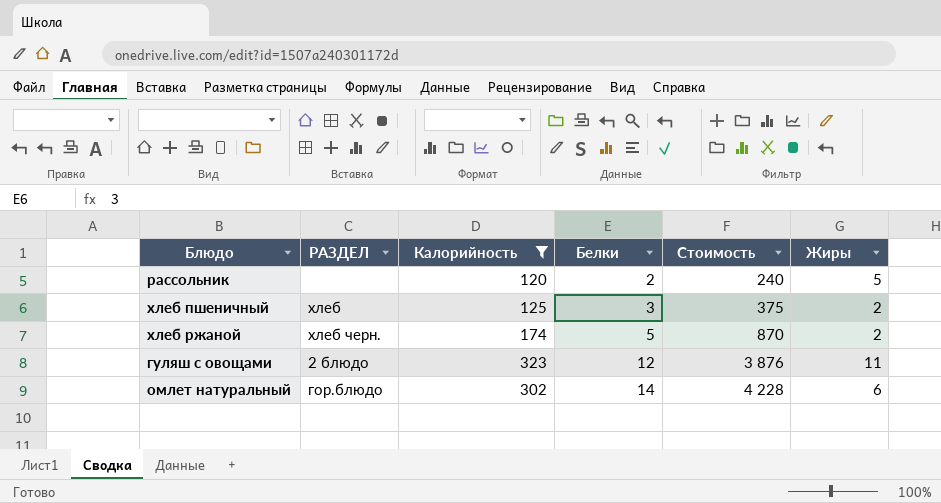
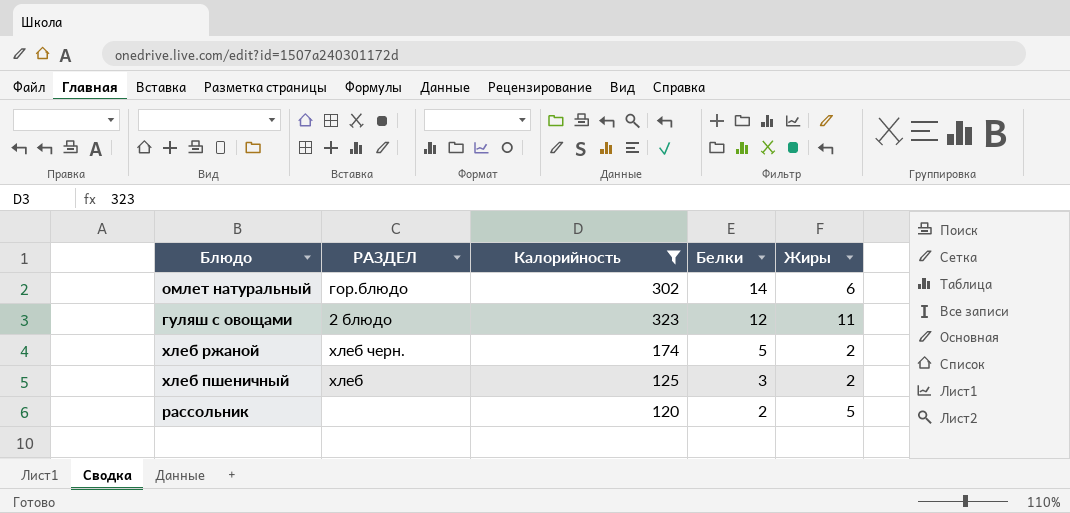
row order: Белки ascending -> Белки descending
column Стоимость | formula: [Калорийность] * [Белки] -> none

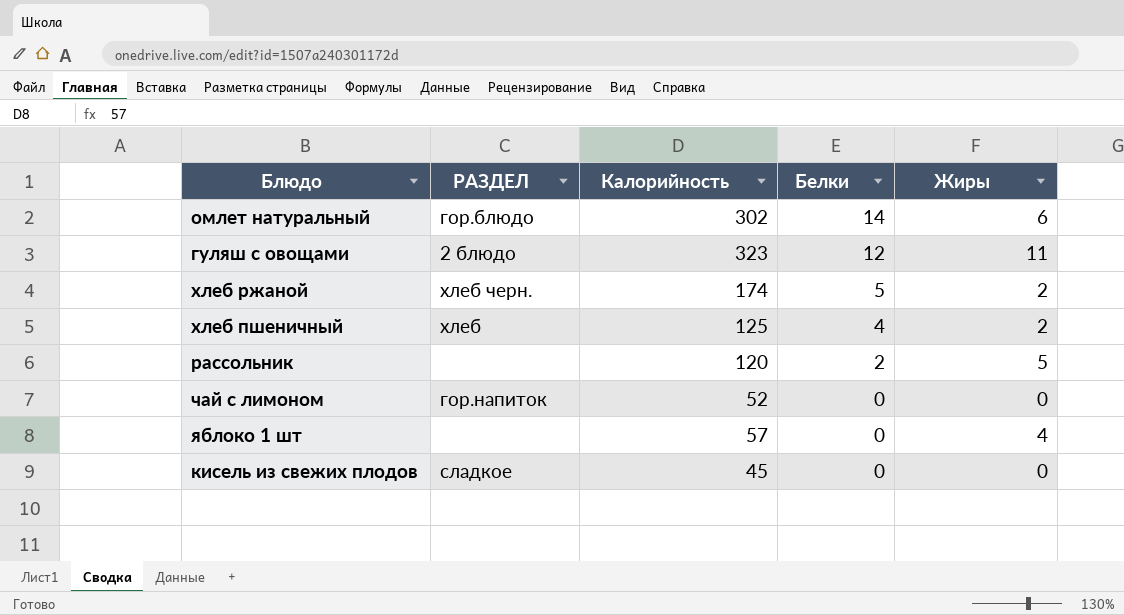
filter: Калорийность >= 120 -> none
хлеб пшеничный | Белки: 3 -> 4

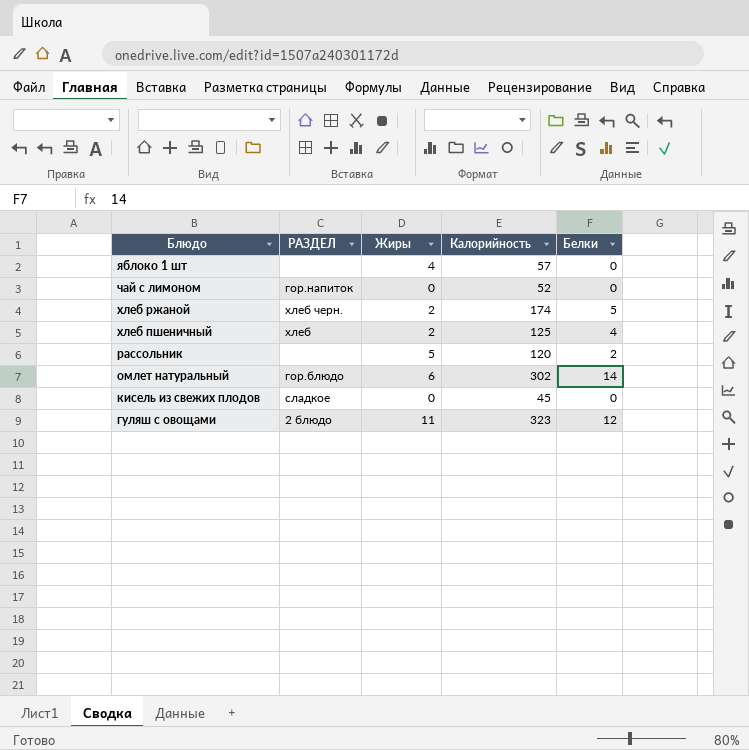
row order: Белки descending -> Блюдо descending
column Жиры | position: 5 -> 3

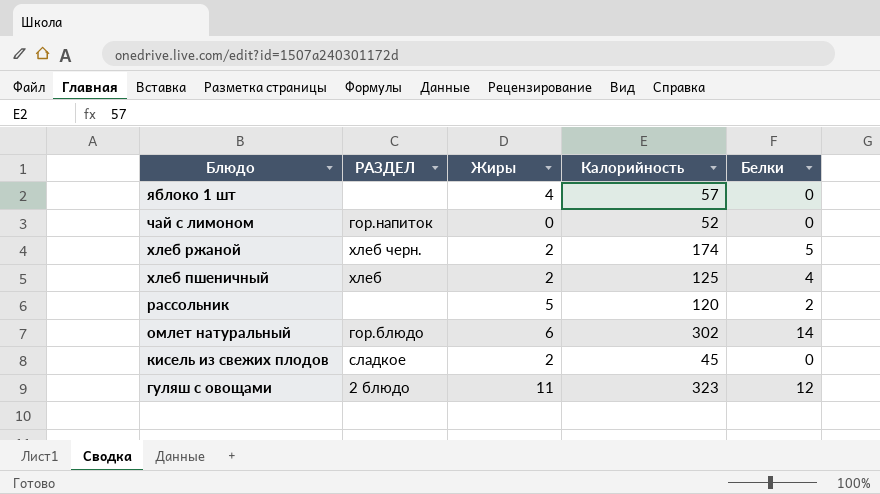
кисель из свежих плодов | Жиры: 0 -> 2

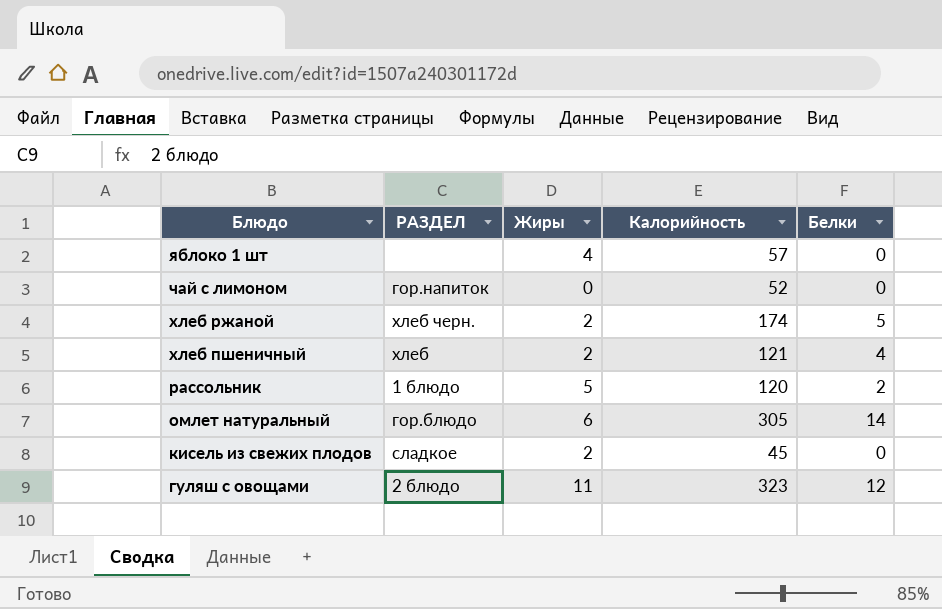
хлеб пшеничный | Калорийность: 125 -> 121
рассольник | РАЗДЕЛ: none -> 1 блюдо
омлет натуральный | Калорийность: 302 -> 305

